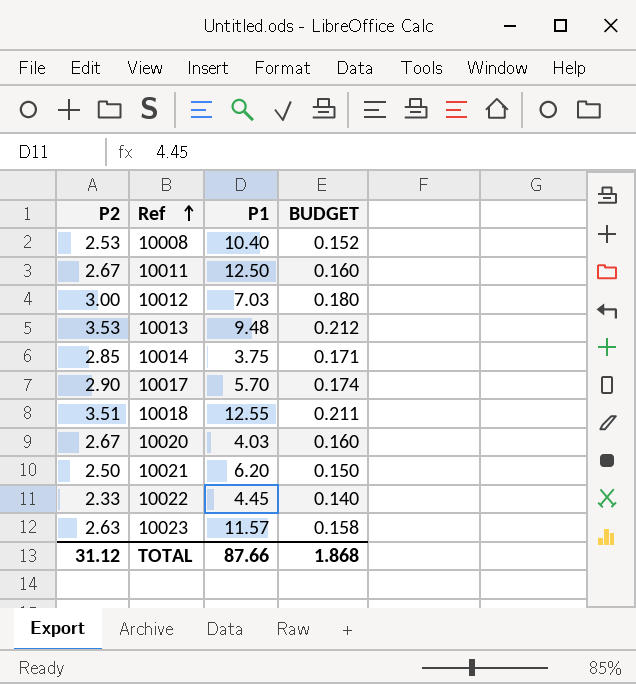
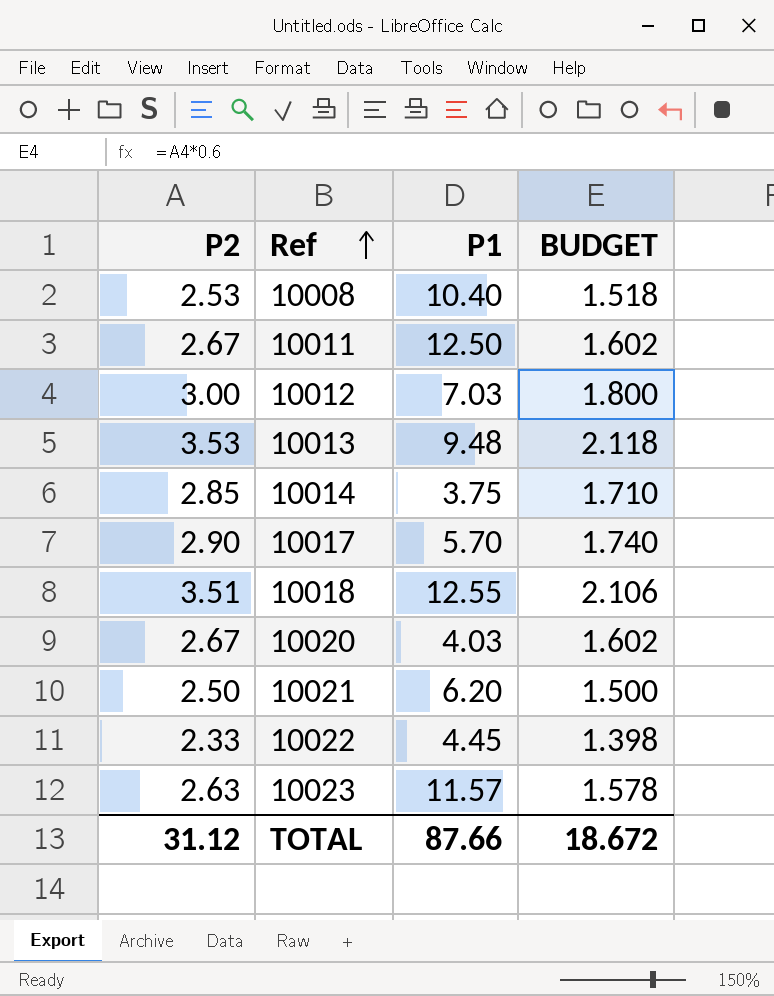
column BUDGET | formula: [P2] * 0.06 -> [P2] * 0.6
TOTAL | BUDGET: 1.868 -> 18.672

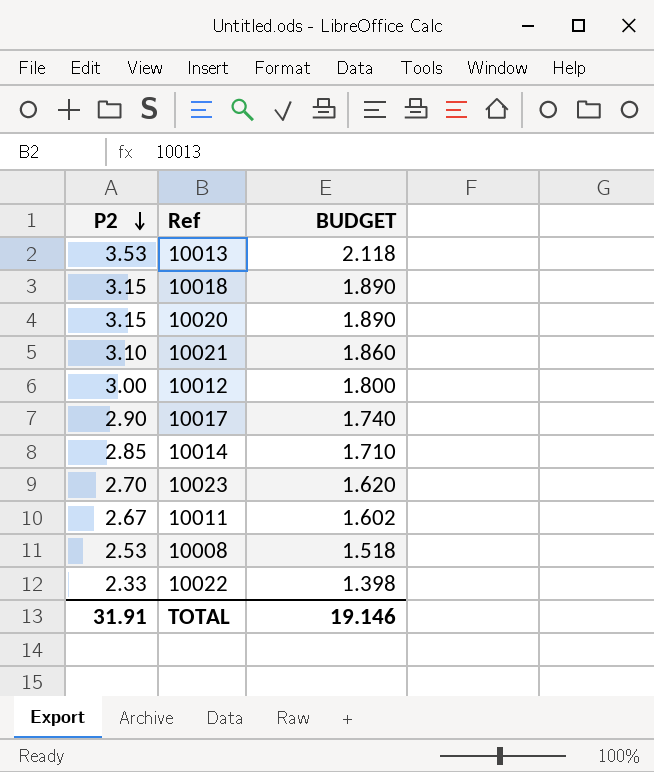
row order: Ref ascending -> P2 descending
column P1 | position: 3 -> none
10018 | P2: 3.51 -> 3.15
10018 | BUDGET: 2.106 -> 1.890
10020 | P2: 2.67 -> 3.15
10020 | BUDGET: 1.602 -> 1.890
10021 | P2: 2.50 -> 3.10
10021 | BUDGET: 1.500 -> 1.860
10023 | P2: 2.63 -> 2.70
10023 | BUDGET: 1.578 -> 1.620
TOTAL | P2: 31.12 -> 31.91
TOTAL | BUDGET: 18.672 -> 19.146

